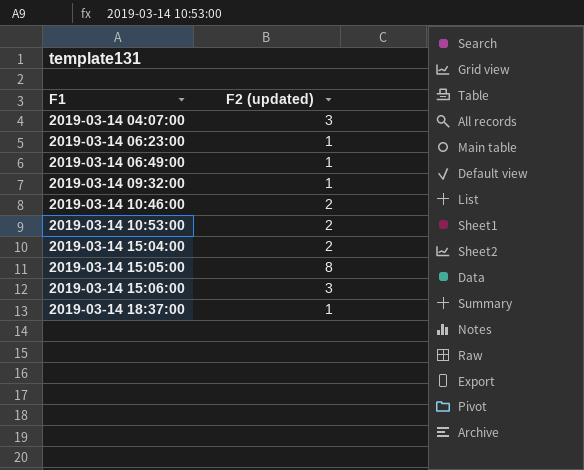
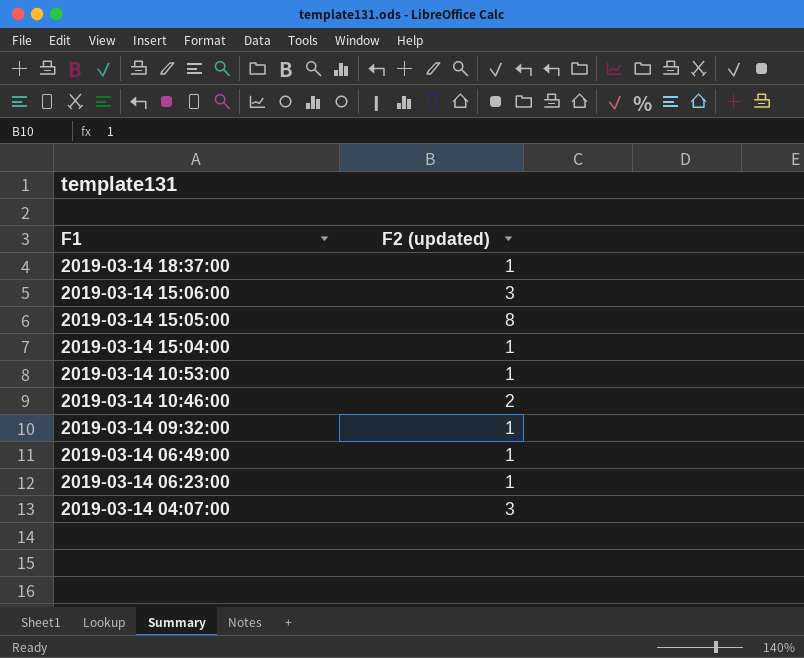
row order: F1 ascending -> F1 descending
2019-03-14 15:04:00 | F2 (updated): 2 -> 1
2019-03-14 10:53:00 | F2 (updated): 2 -> 1

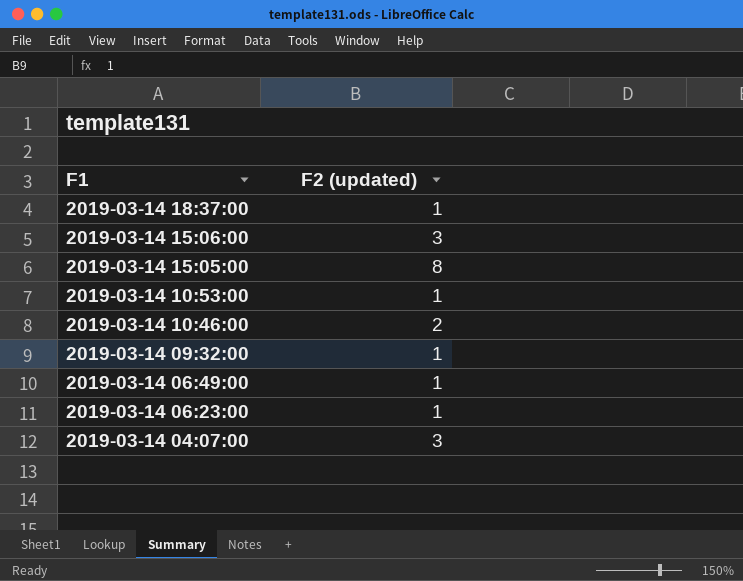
row 2019-03-14 15:04:00: 1 -> none

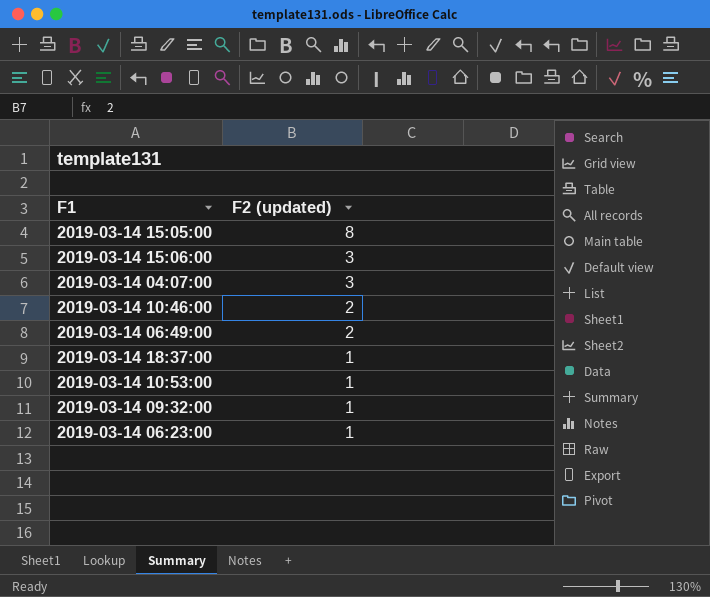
row order: F1 descending -> F2 (updated) descending
2019-03-14 06:49:00 | F2 (updated): 1 -> 2

